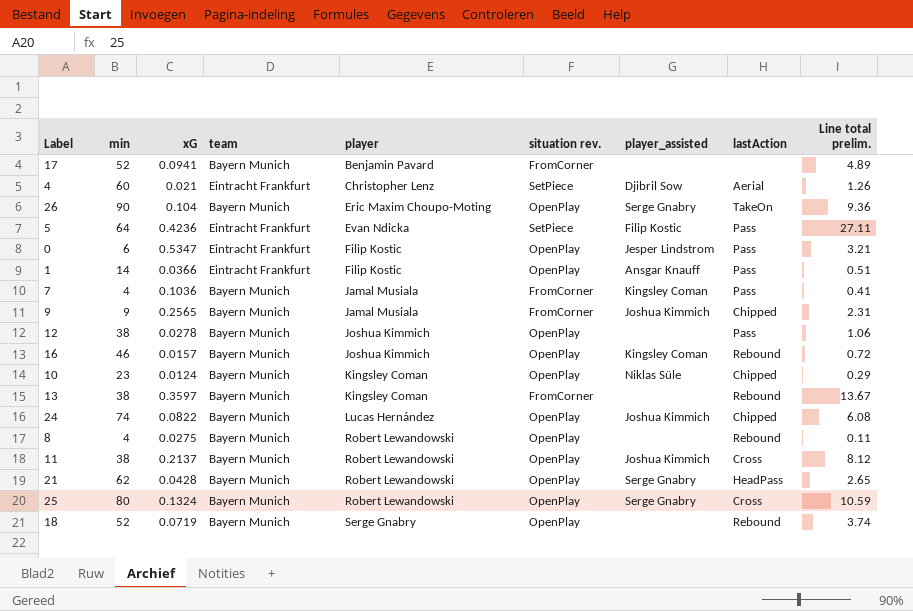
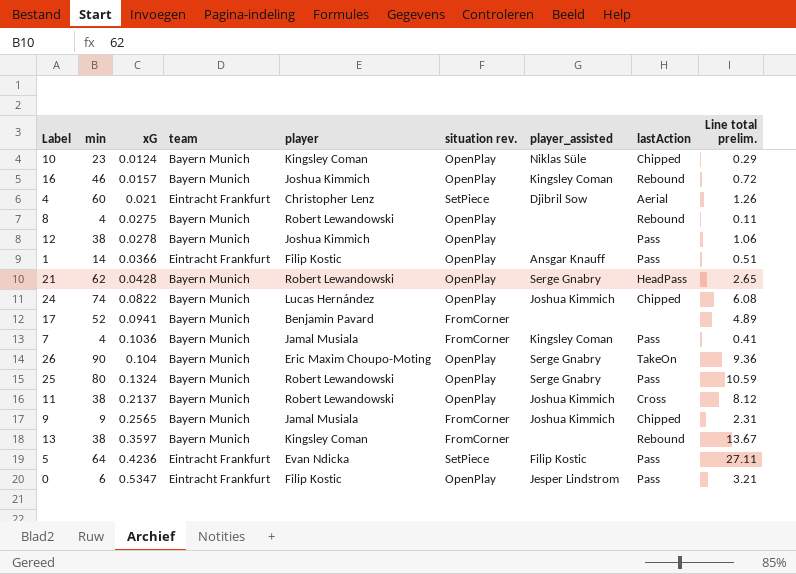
row order: player ascending -> xG ascending
row 18: 52 | 0.0719 | Bayern Munich | Serge Gnabry | OpenPlay | none | Rebound | 3.74 -> none
25 | lastAction: Cross -> Pass

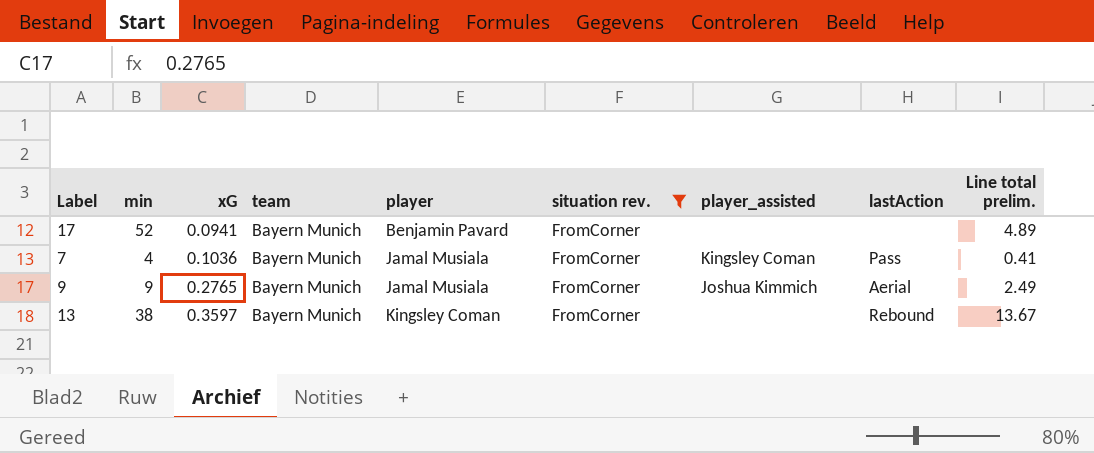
filter: none -> situation rev. = FromCorner
9 | xG: 0.2565 -> 0.2765
9 | lastAction: Chipped -> Aerial
9 | Line total prelim.: 2.31 -> 2.49

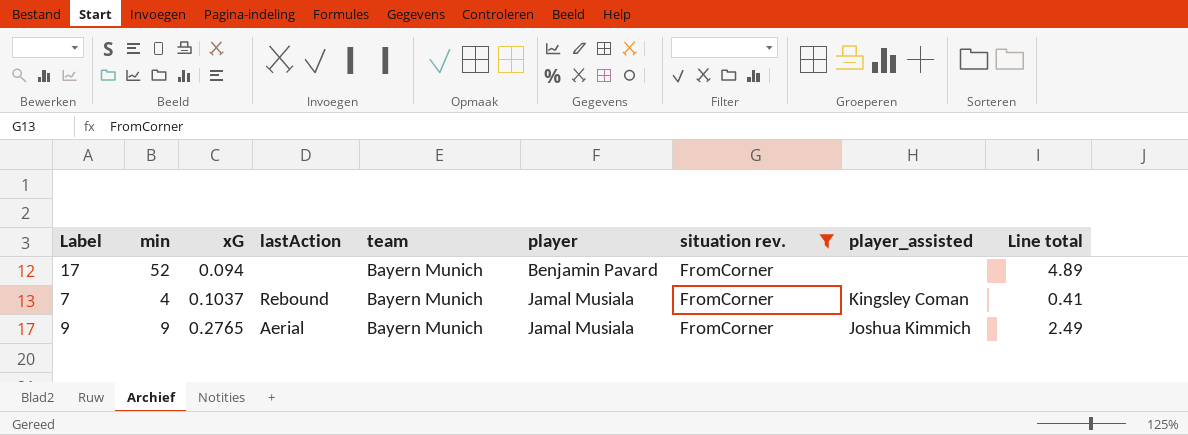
column lastAction | position: 8 -> 4
column name: Line total prelim. -> Line total
row 13: 38 | 0.3597 | Bayern Munich | Kingsley Coman | FromCorner | none | Rebound | 13.67 -> none
17 | xG: 0.0941 -> 0.094
7 | xG: 0.1036 -> 0.1037
7 | lastAction: Pass -> Rebound

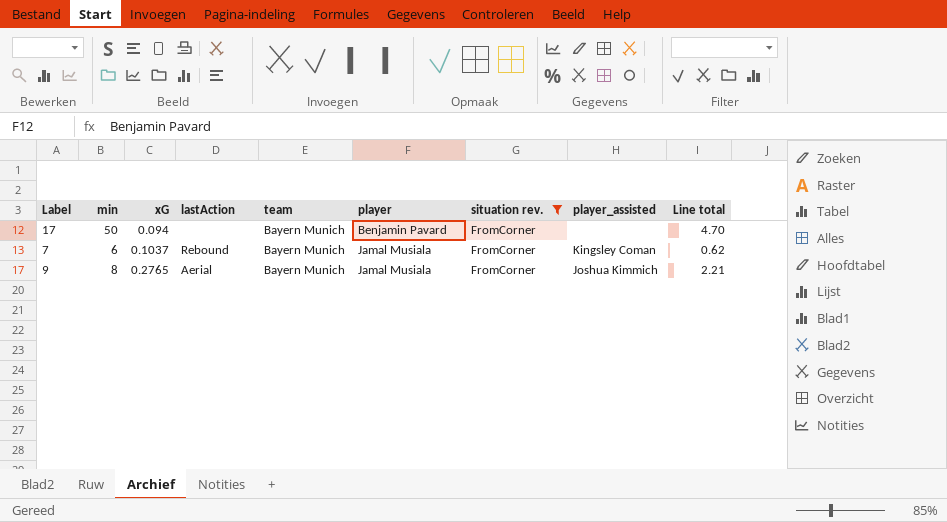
17 | min: 52 -> 50
17 | Line total: 4.89 -> 4.70
7 | min: 4 -> 6
7 | Line total: 0.41 -> 0.62
9 | min: 9 -> 8
9 | Line total: 2.49 -> 2.21

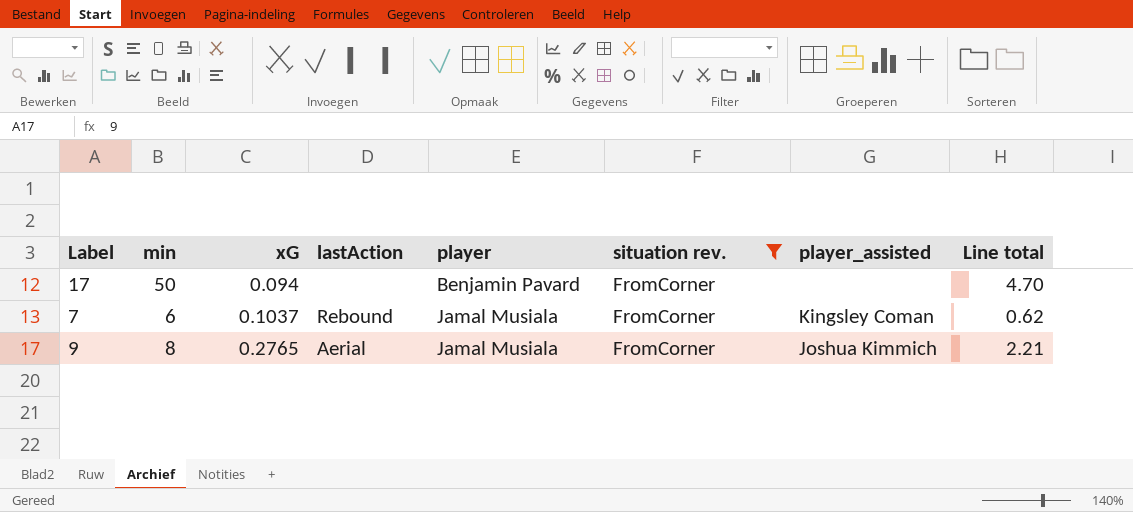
column team | position: 5 -> none

